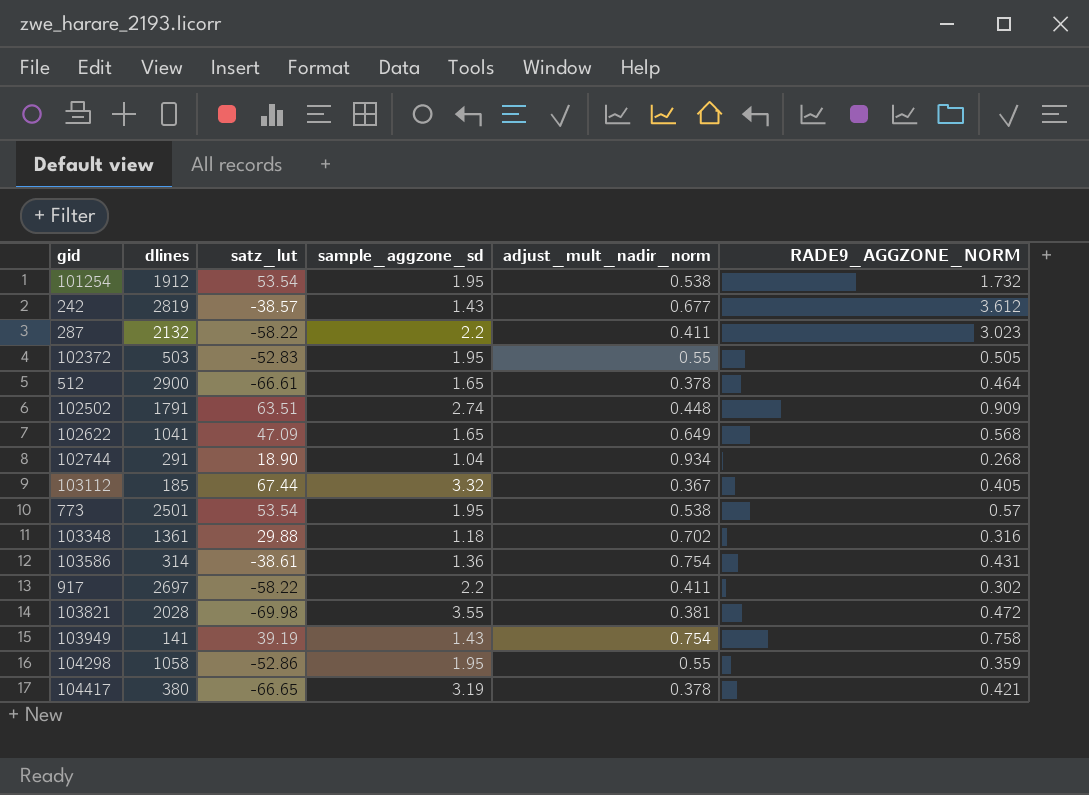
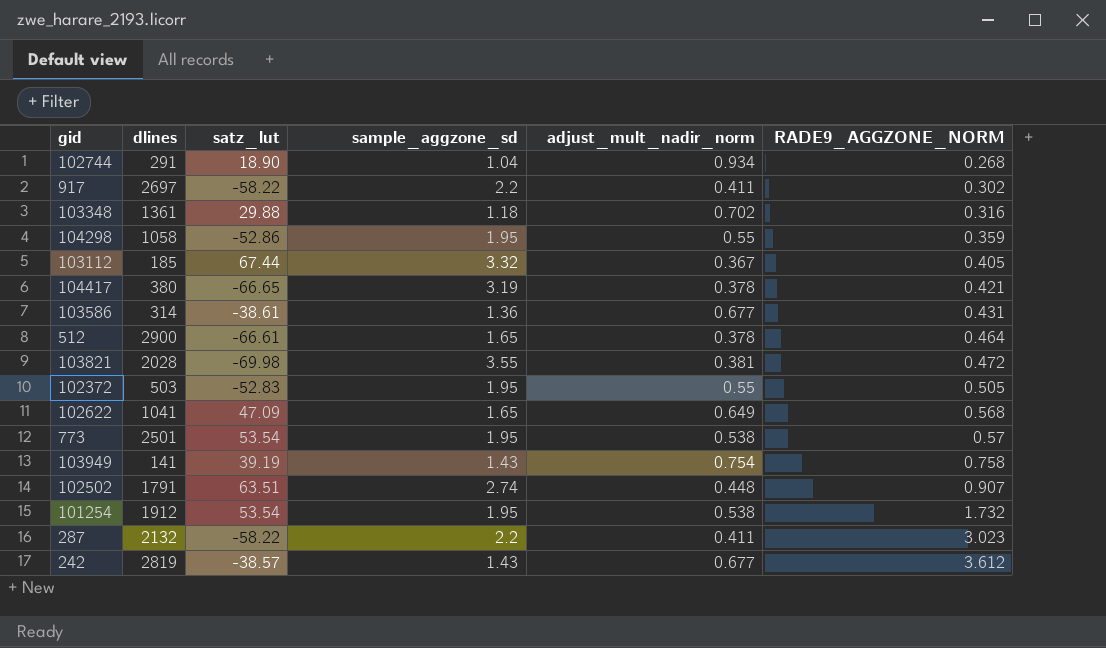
row order: none -> RADE9_AGGZONE_NORM ascending
103586 | adjust_mult_nadir_norm: 0.754 -> 0.677
102502 | RADE9_AGGZONE_NORM: 0.909 -> 0.907

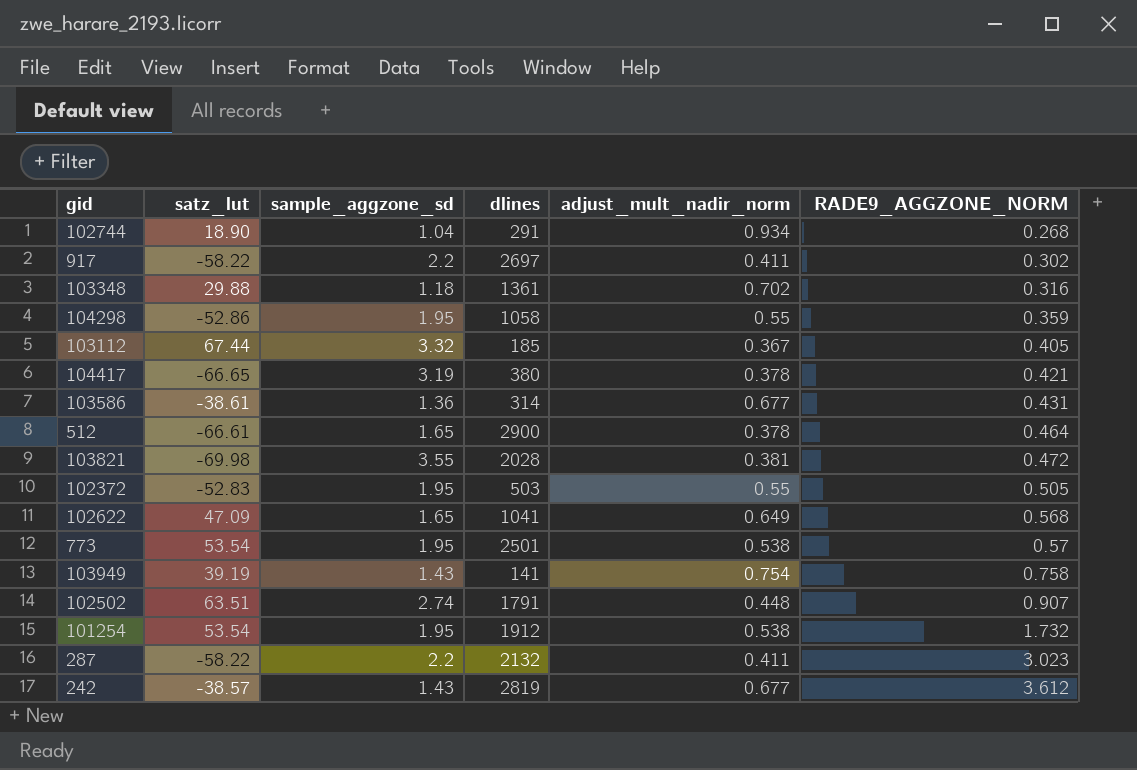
column dlines | position: 2 -> 4

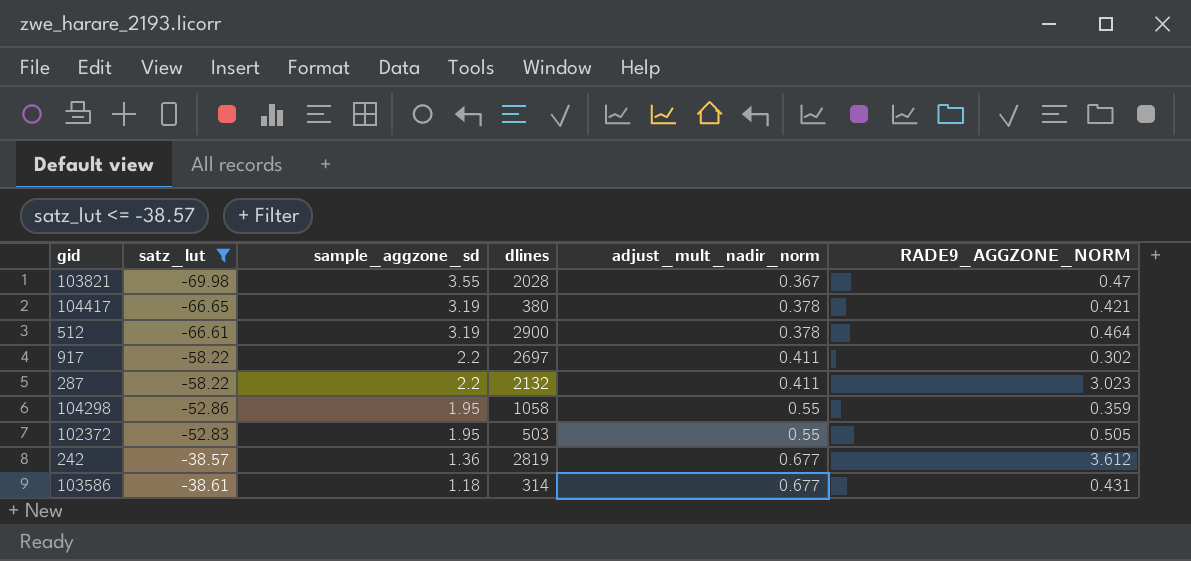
filter: none -> satz_lut <= -38.57
row order: RADE9_AGGZONE_NORM ascending -> sample_aggzone_sd descending
103821 | adjust_mult_nadir_norm: 0.381 -> 0.367
103821 | RADE9_AGGZONE_NORM: 0.472 -> 0.47
512 | sample_aggzone_sd: 1.65 -> 3.19
242 | sample_aggzone_sd: 1.43 -> 1.36
103586 | sample_aggzone_sd: 1.36 -> 1.18

